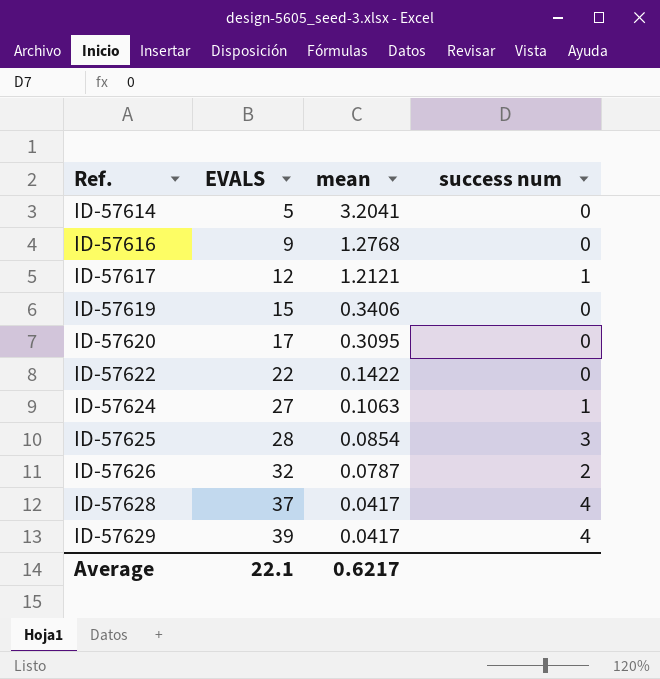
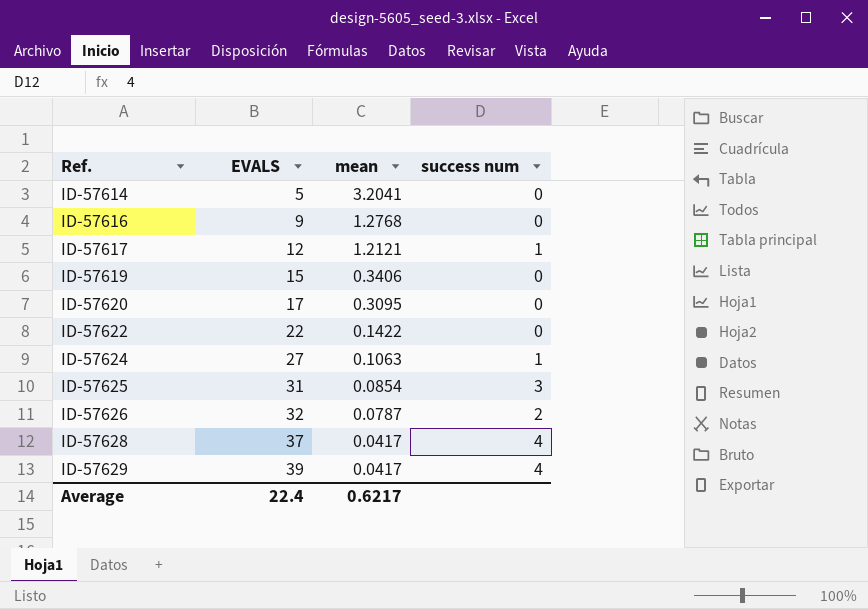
ID-57625 | EVALS: 28 -> 31
Average | EVALS: 22.1 -> 22.4

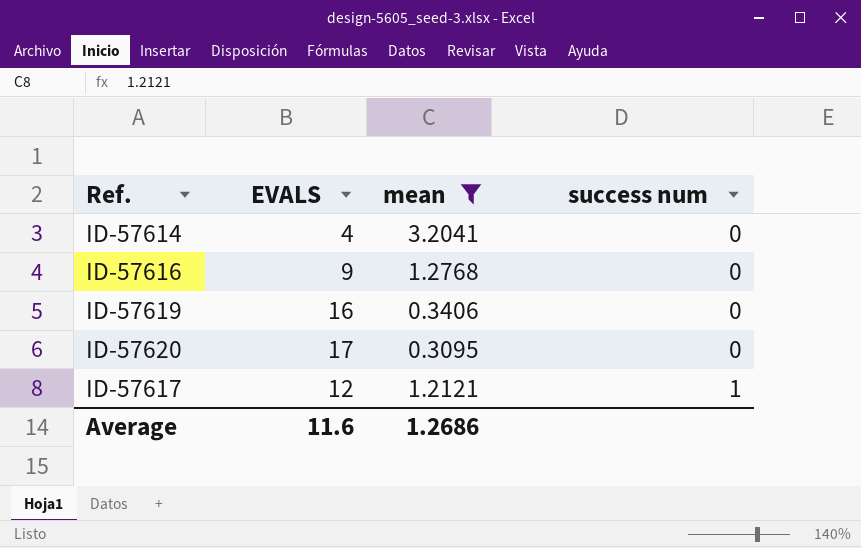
filter: none -> mean >= 0.3095
row order: Ref. ascending -> success num ascending
ID-57614 | EVALS: 5 -> 4
ID-57619 | EVALS: 15 -> 16
Average | EVALS: 22.4 -> 11.6
Average | mean: 0.6217 -> 1.2686

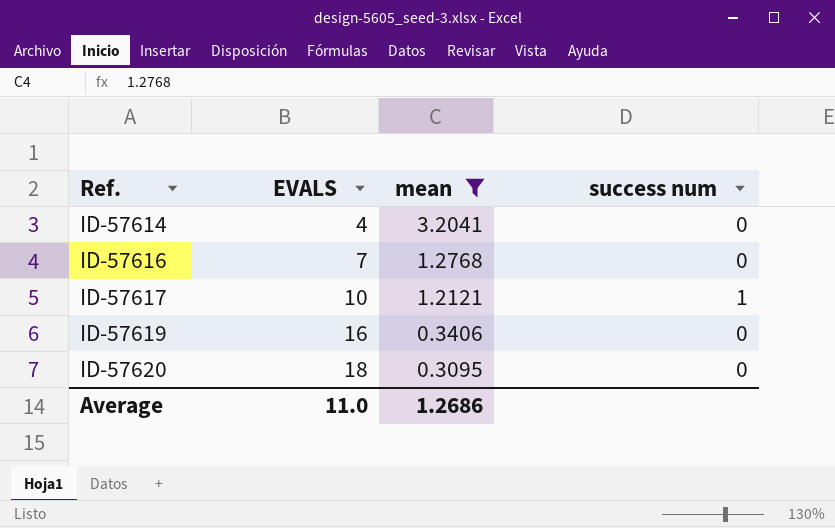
row order: success num ascending -> Ref. ascending
ID-57616 | EVALS: 9 -> 7
ID-57617 | EVALS: 12 -> 10
ID-57620 | EVALS: 17 -> 18
Average | EVALS: 11.6 -> 11.0

